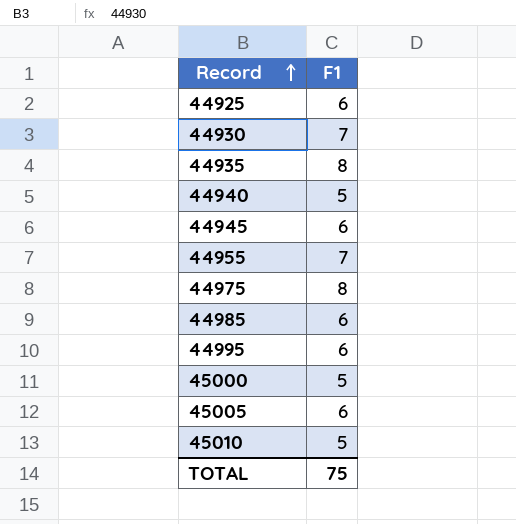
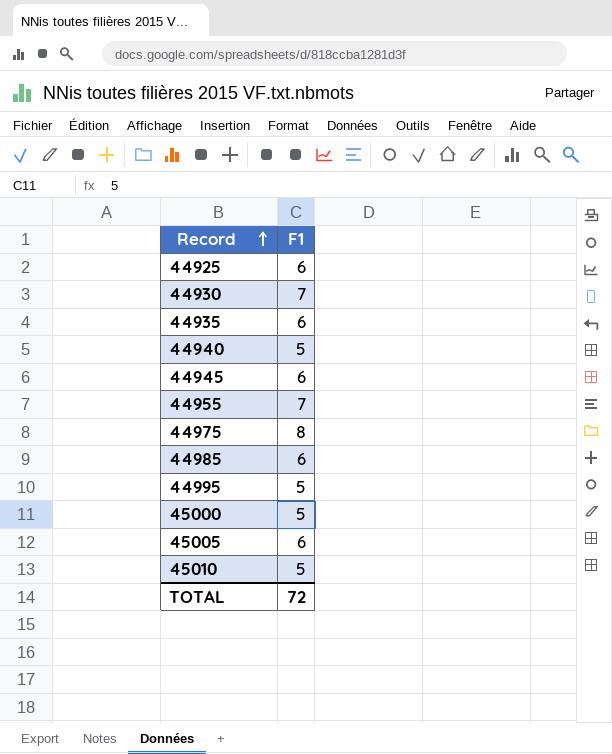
44935 | F1: 8 -> 6
44995 | F1: 6 -> 5
TOTAL | F1: 75 -> 72

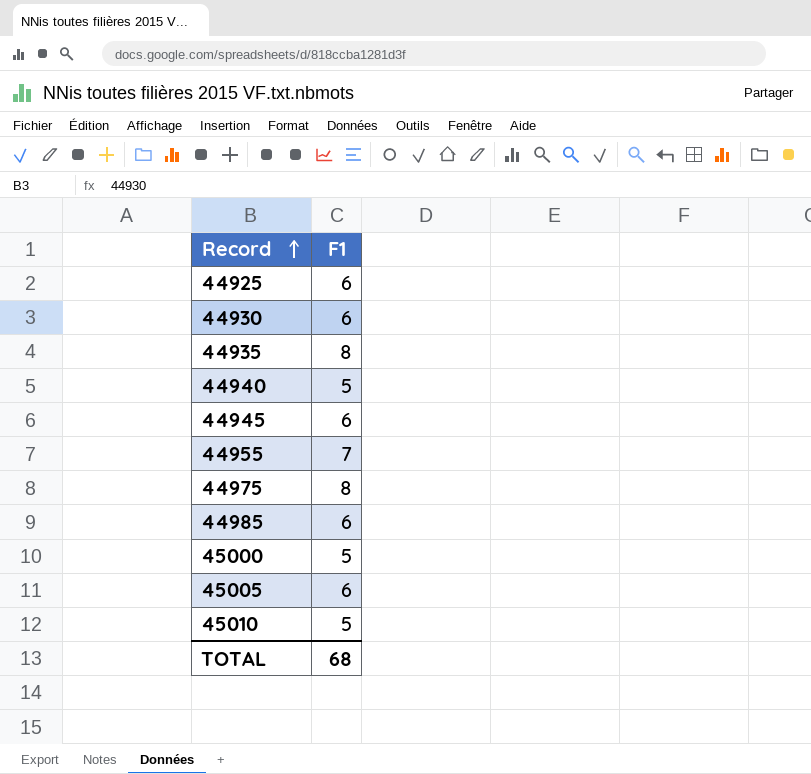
row 44995: 5 -> none
44930 | F1: 7 -> 6
44935 | F1: 6 -> 8
TOTAL | F1: 72 -> 68

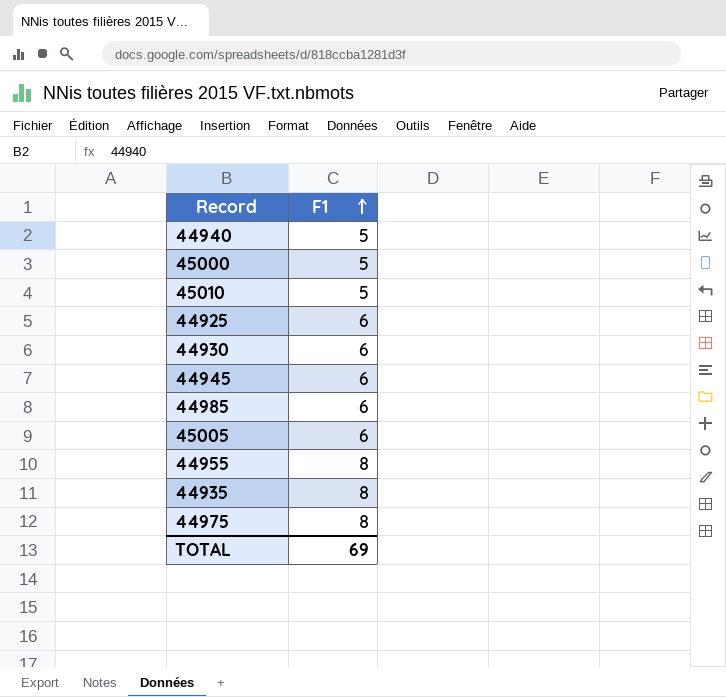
row order: Record ascending -> F1 ascending
44955 | F1: 7 -> 8
TOTAL | F1: 68 -> 69

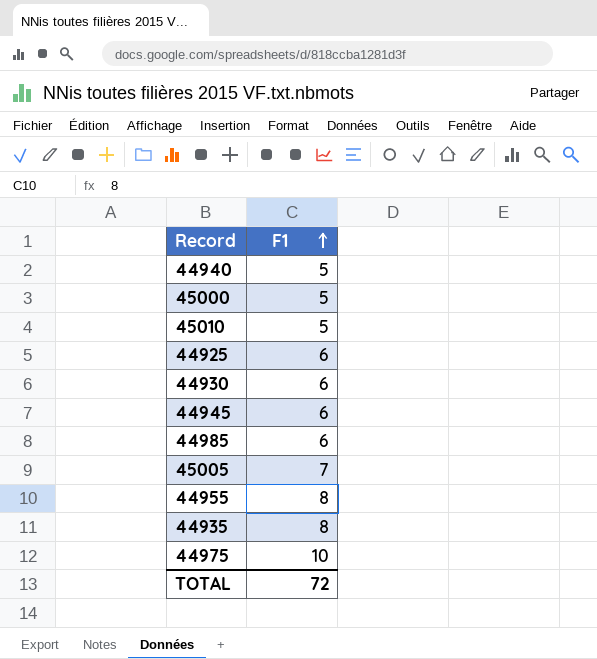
45005 | F1: 6 -> 7
44975 | F1: 8 -> 10
TOTAL | F1: 69 -> 72

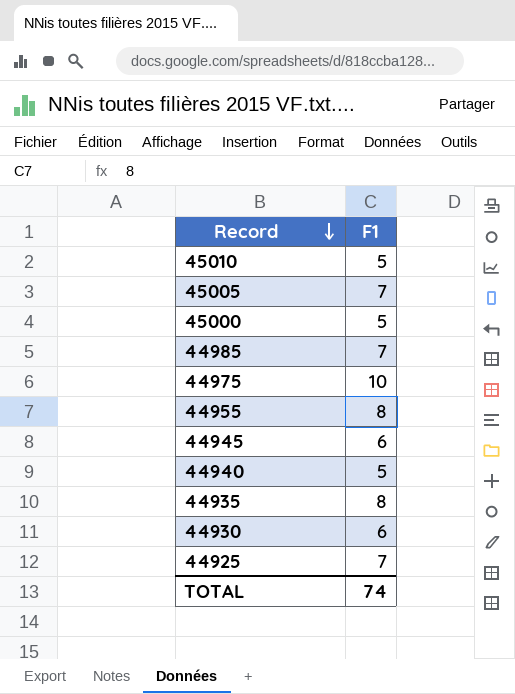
row order: F1 ascending -> Record descending
44985 | F1: 6 -> 7
44925 | F1: 6 -> 7
TOTAL | F1: 72 -> 74

